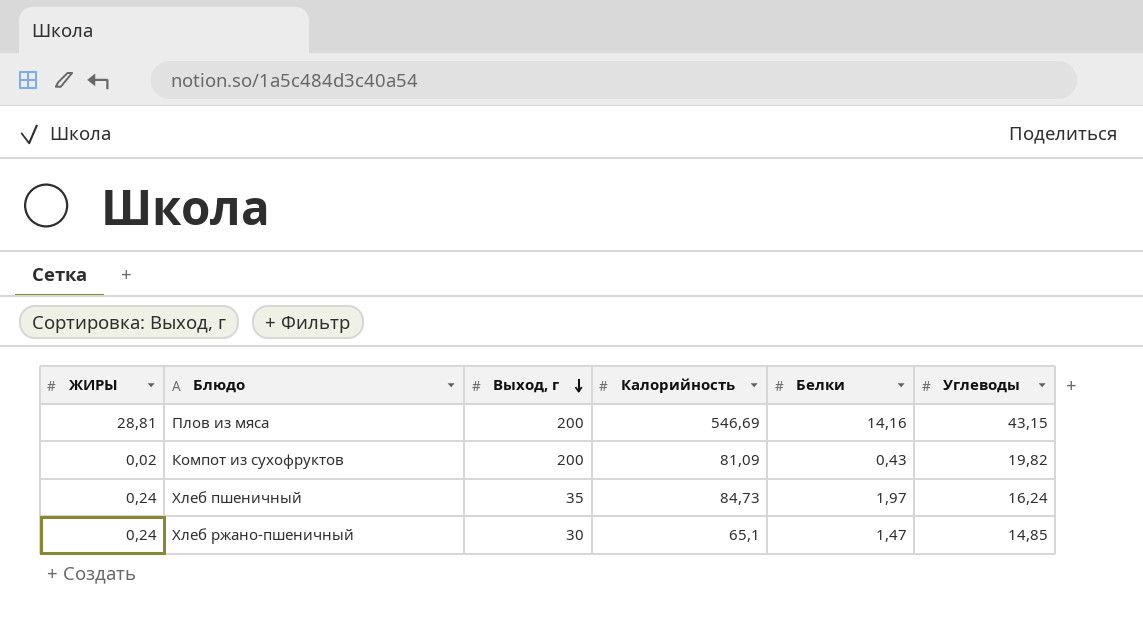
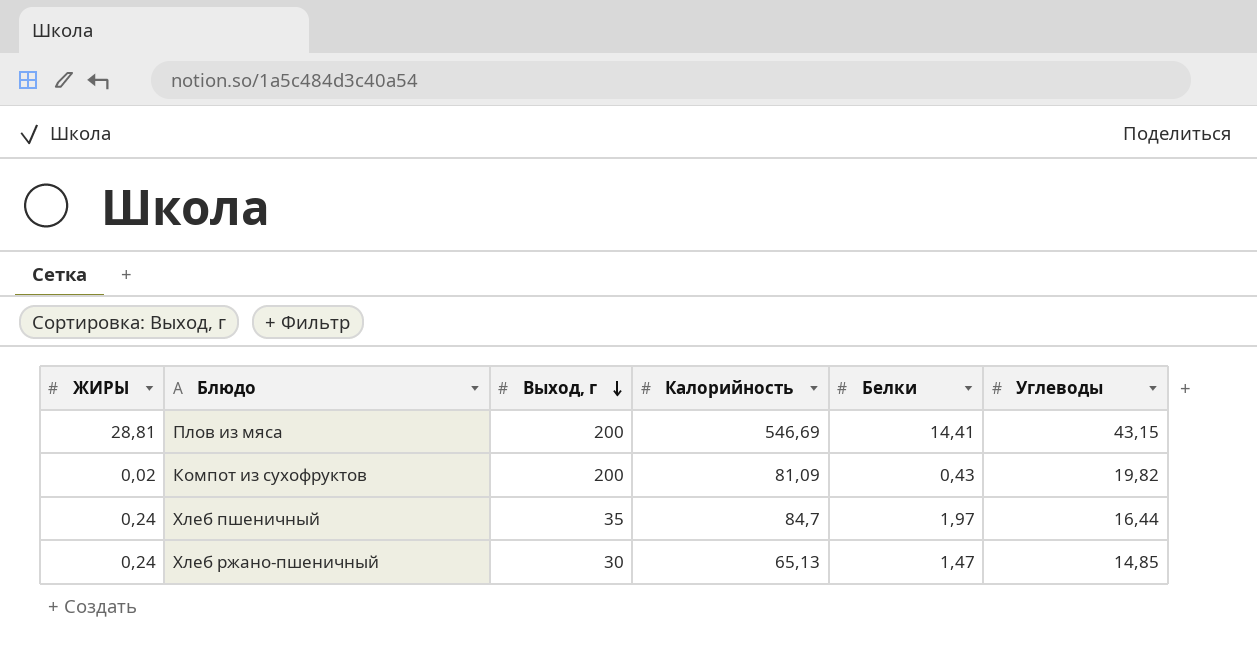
Плов из мяса | Белки: 14,16 -> 14,41
Хлеб пшеничный | Калорийность: 84,73 -> 84,7
Хлеб пшеничный | Углеводы: 16,24 -> 16,44
Хлеб ржано-пшеничный | Калорийность: 65,1 -> 65,13

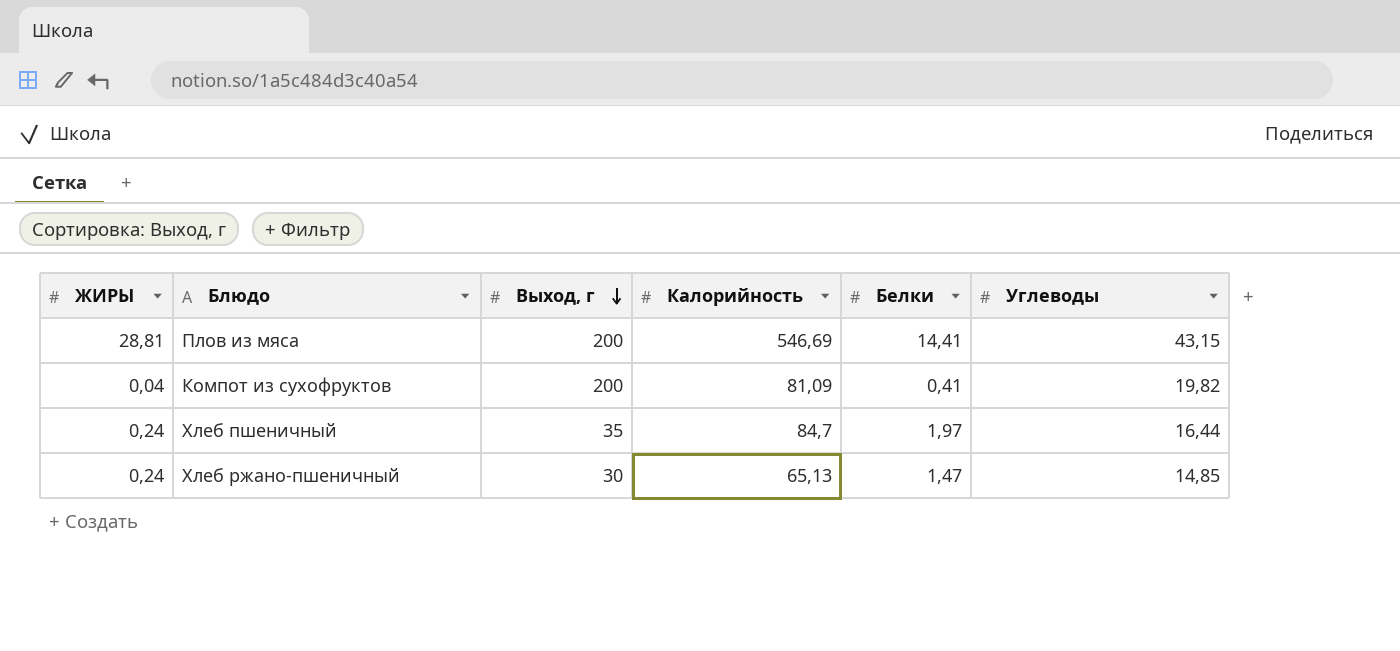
Компот из сухофруктов | ЖИРЫ: 0,02 -> 0,04
Компот из сухофруктов | Белки: 0,43 -> 0,41

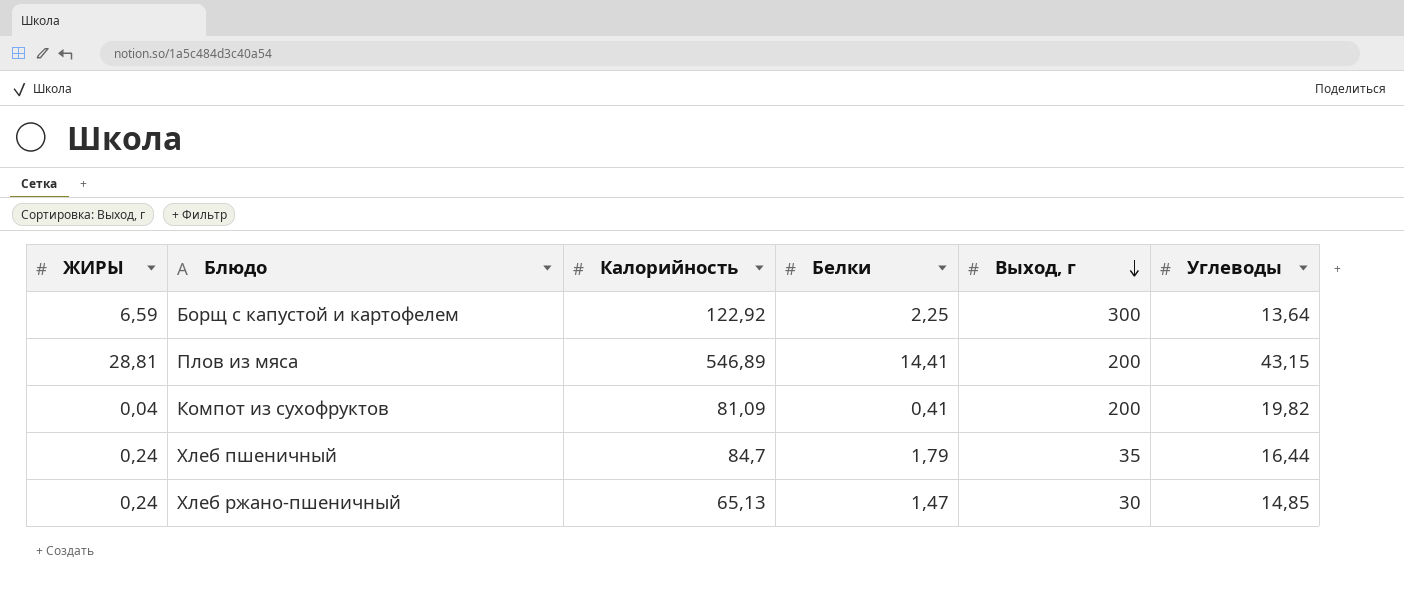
column Выход, г | position: 3 -> 5
row Борщ с капустой и картофелем: none -> 6,59 | 122,92 | 2,25 | 300 | 13,64
Плов из мяса | Калорийность: 546,69 -> 546,89
Хлеб пшеничный | Белки: 1,97 -> 1,79

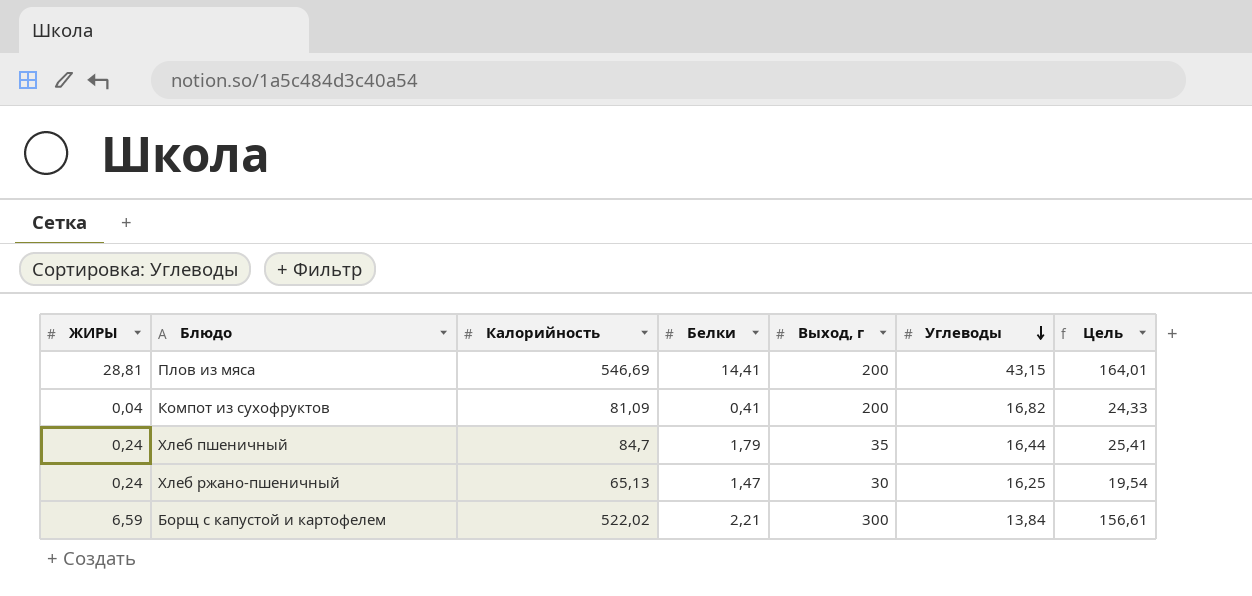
row order: Выход, г descending -> Углеводы descending
column Цель | formula: none -> [Калорийность] * 0,3
Плов из мяса | Калорийность: 546,89 -> 546,69
Компот из сухофруктов | Углеводы: 19,82 -> 16,82
Хлеб ржано-пшеничный | Углеводы: 14,85 -> 16,25
Борщ с капустой и картофелем | Калорийность: 122,92 -> 522,02
Борщ с капустой и картофелем | Белки: 2,25 -> 2,21
Борщ с капустой и картофелем | Углеводы: 13,64 -> 13,84

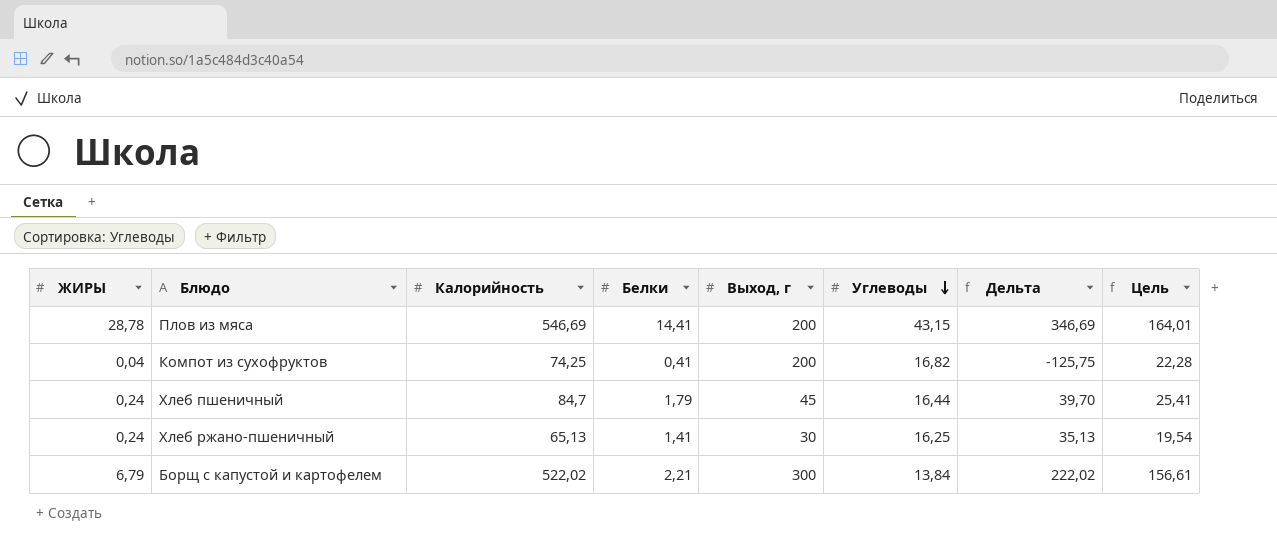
column Дельта | formula: none -> [Калорийность] - [Выход, г]
Плов из мяса | ЖИРЫ: 28,81 -> 28,78
Компот из сухофруктов | Калорийность: 81,09 -> 74,25
Компот из сухофруктов | Цель: 24,33 -> 22,28
Хлеб пшеничный | Выход, г: 35 -> 45
Хлеб ржано-пшеничный | Белки: 1,47 -> 1,41
Борщ с капустой и картофелем | ЖИРЫ: 6,59 -> 6,79

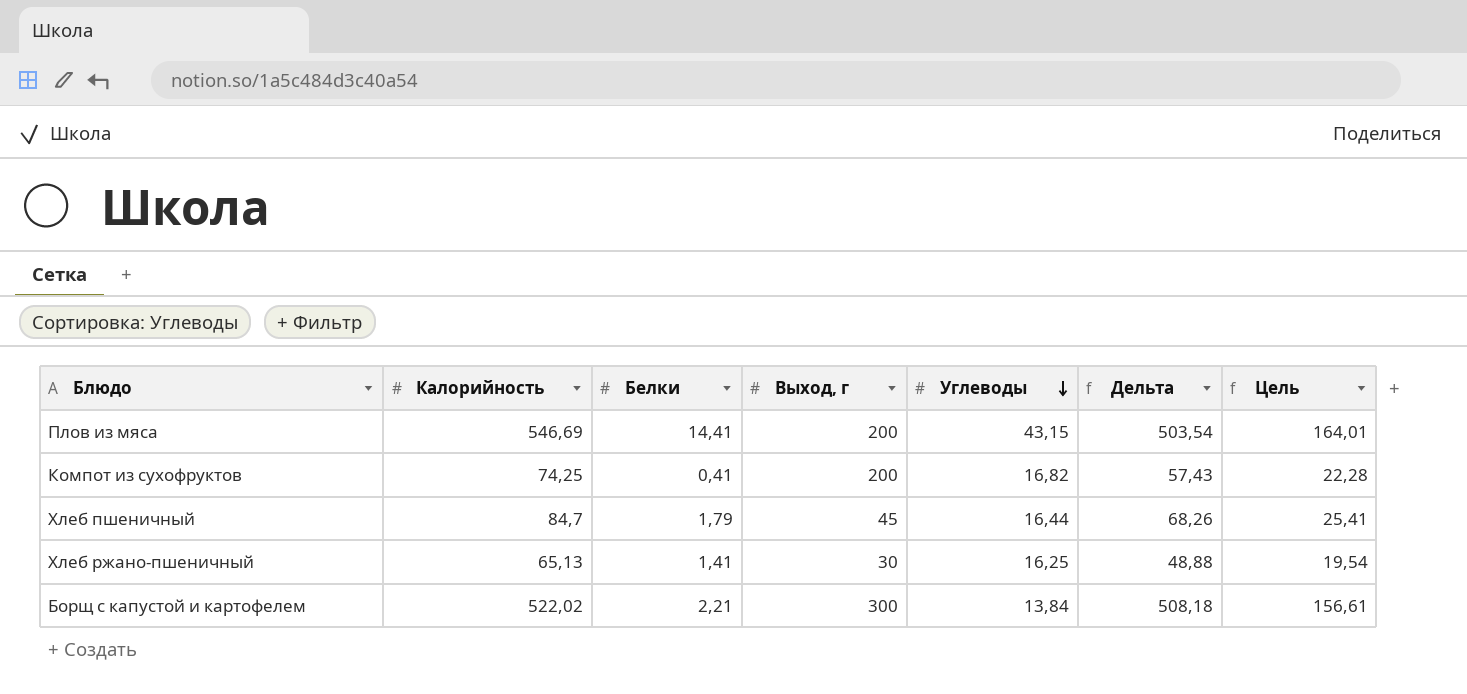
column ЖИРЫ | position: 1 -> none
column Дельта | formula: [Калорийность] - [Выход, г] -> [Калорийность] - [Углеводы]

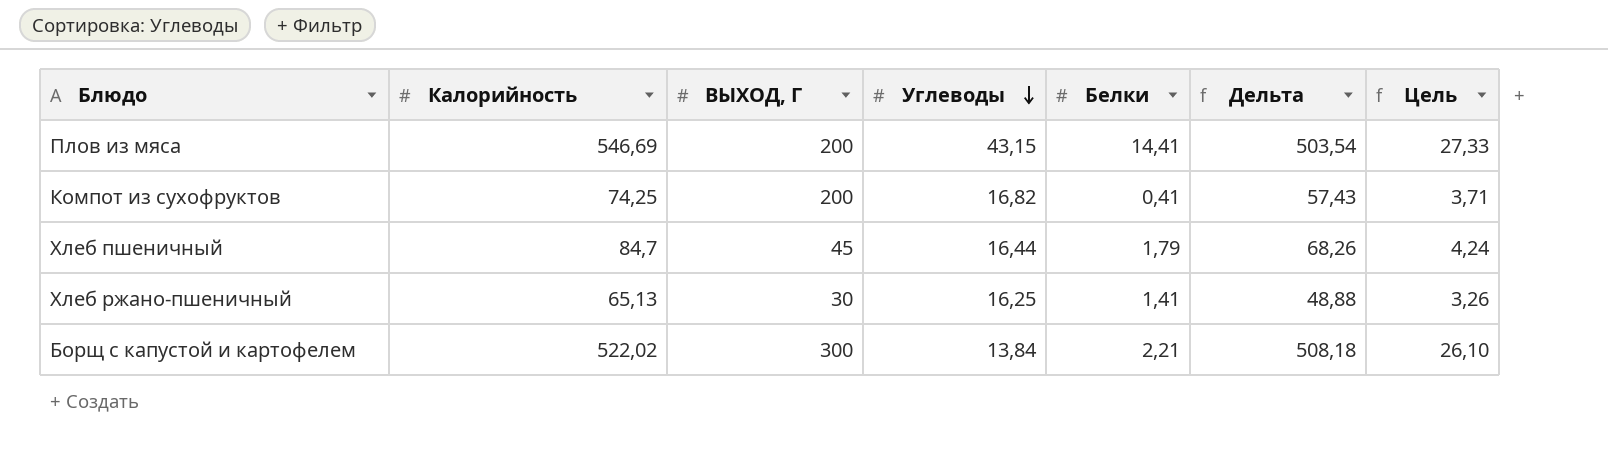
column name: Выход, г -> ВЫХОД, Г
column Белки | position: 3 -> 5
column Цель | formula: [Калорийность] * 0,3 -> [Калорийность] * 0,05

